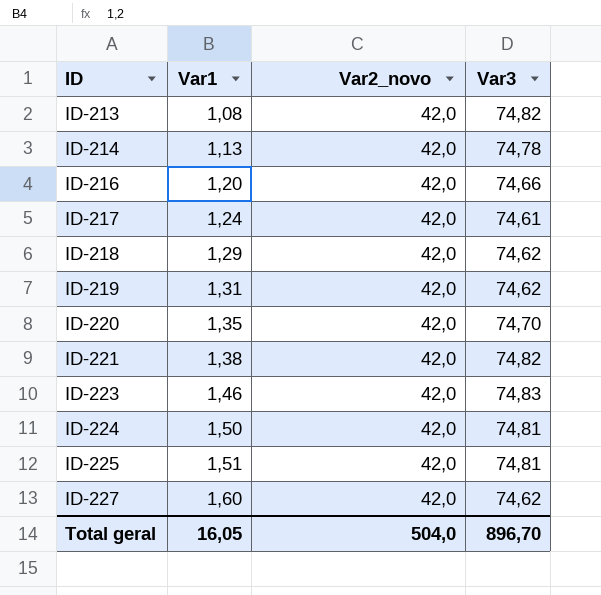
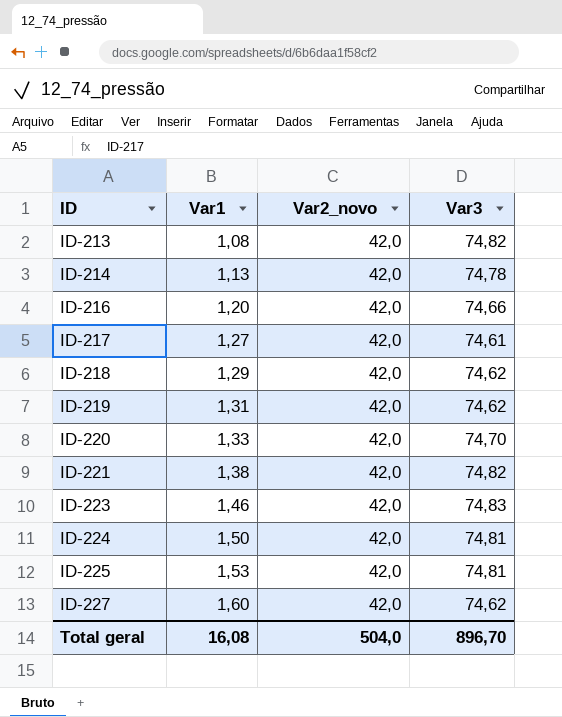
ID-217 | Var1: 1,24 -> 1,27
ID-220 | Var1: 1,35 -> 1,33
ID-225 | Var1: 1,51 -> 1,53
Total geral | Var1: 16,05 -> 16,08

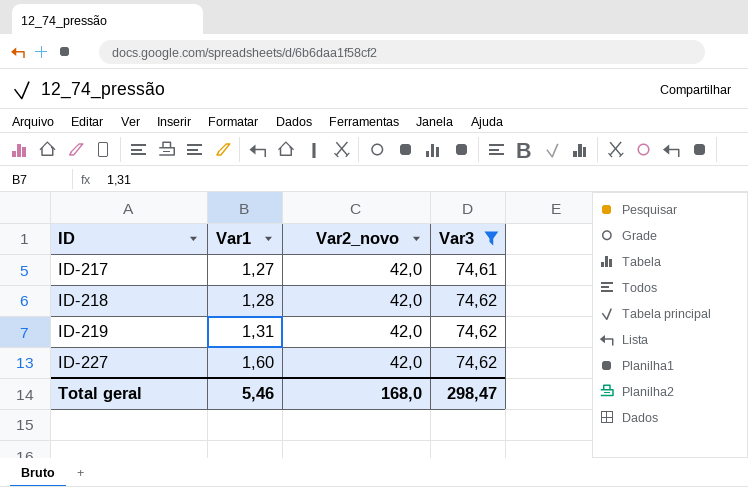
filter: none -> Var3 <= 74,62
ID-218 | Var1: 1,29 -> 1,28
Total geral | Var1: 16,08 -> 5,46
Total geral | Var2_novo: 504,0 -> 168,0
Total geral | Var3: 896,70 -> 298,47

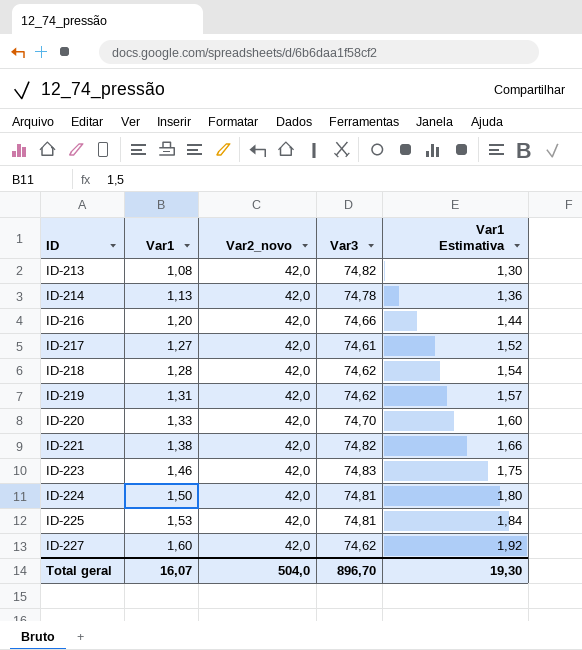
filter: Var3 <= 74,62 -> none
column Var1 Estimativa | formula: none -> [Var1] * 1,2
Total geral | Var1: 5,46 -> 16,07
Total geral | Var2_novo: 168,0 -> 504,0
Total geral | Var3: 298,47 -> 896,70

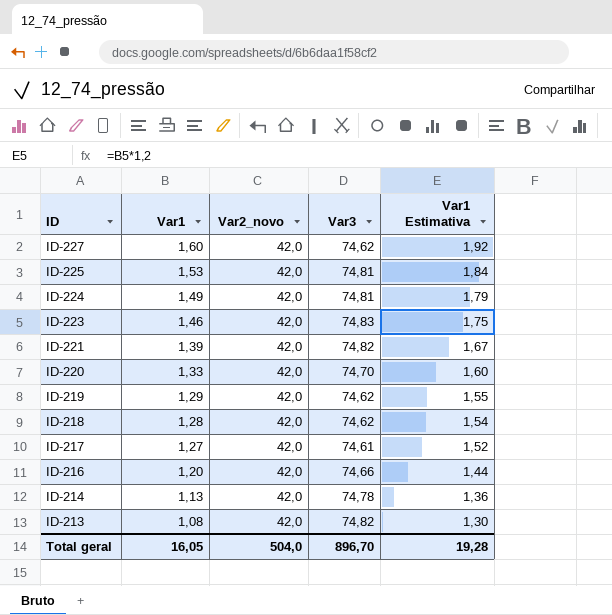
row order: ID ascending -> ID descending
ID-224 | Var1: 1,50 -> 1,49
ID-224 | Var1 Estimativa: 1,80 -> 1,79
ID-221 | Var1: 1,38 -> 1,39
ID-221 | Var1 Estimativa: 1,66 -> 1,67
ID-219 | Var1: 1,31 -> 1,29
ID-219 | Var1 Estimativa: 1,57 -> 1,55
Total geral | Var1: 16,07 -> 16,05
Total geral | Var1 Estimativa: 19,30 -> 19,28

